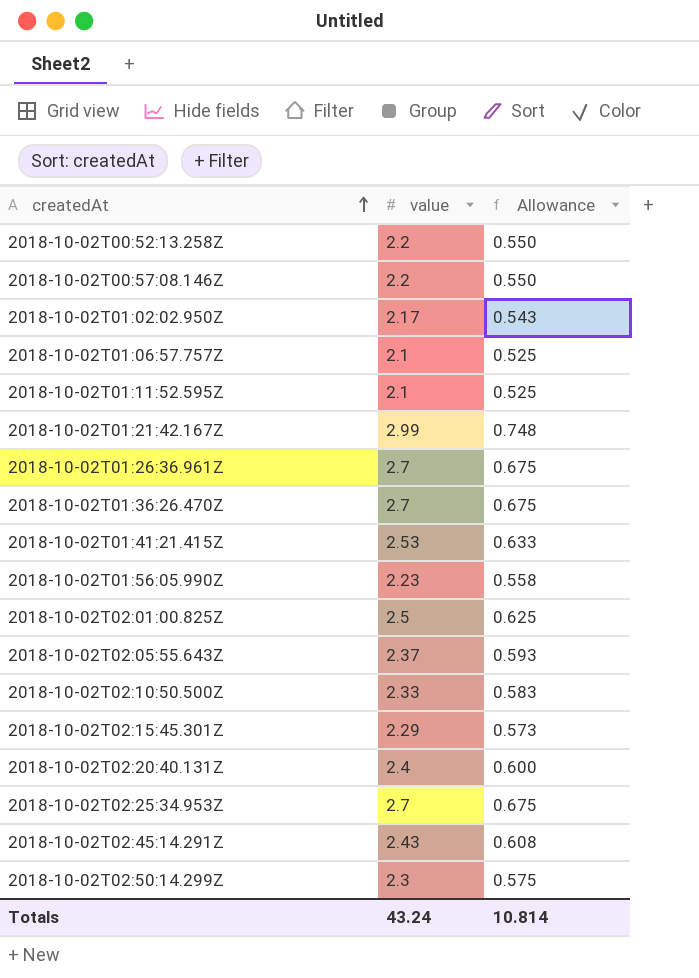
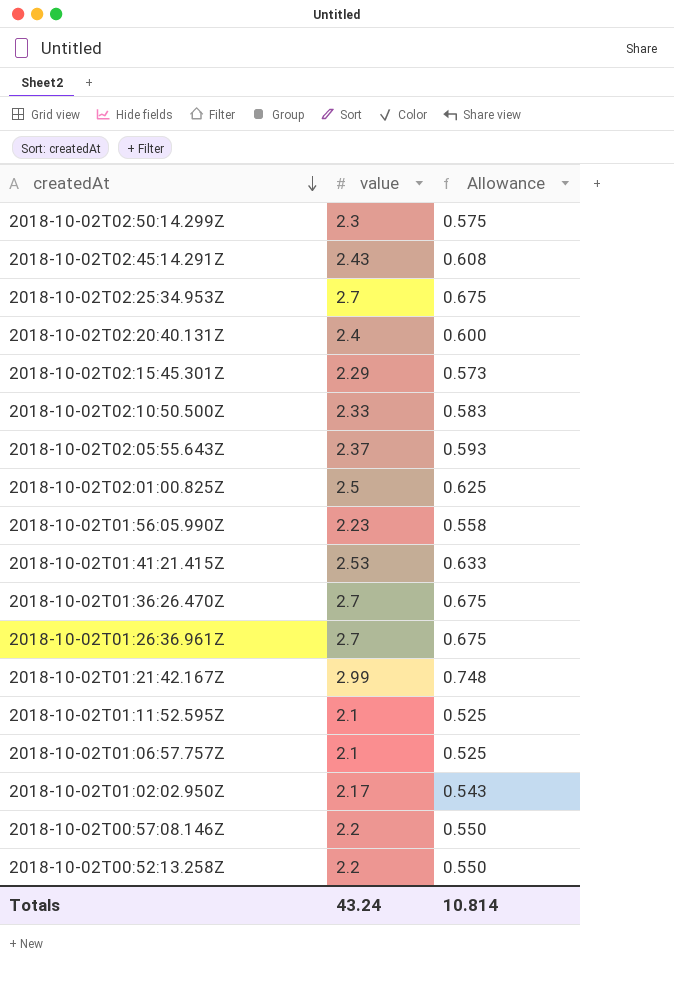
row order: createdAt ascending -> createdAt descending

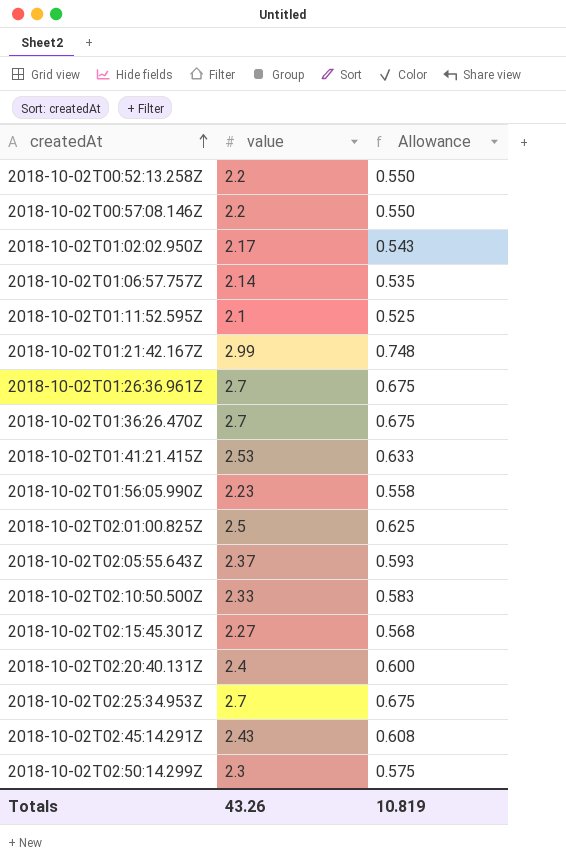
row order: createdAt descending -> createdAt ascending
2018-10-02T01:06:57.757Z | value: 2.1 -> 2.14
2018-10-02T01:06:57.757Z | Allowance: 0.525 -> 0.535
2018-10-02T02:15:45.301Z | value: 2.29 -> 2.27
2018-10-02T02:15:45.301Z | Allowance: 0.573 -> 0.568
Totals | value: 43.24 -> 43.26
Totals | Allowance: 10.814 -> 10.819

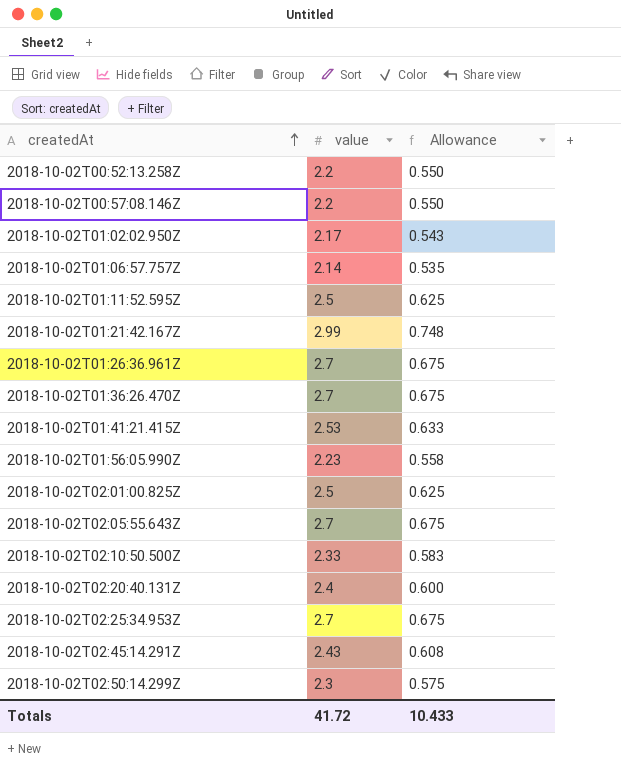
row 2018-10-02T02:15:45.301Z: 2.27 | 0.568 -> none
2018-10-02T01:11:52.595Z | value: 2.1 -> 2.5
2018-10-02T01:11:52.595Z | Allowance: 0.525 -> 0.625
2018-10-02T02:05:55.643Z | value: 2.37 -> 2.7
2018-10-02T02:05:55.643Z | Allowance: 0.593 -> 0.675
Totals | value: 43.26 -> 41.72
Totals | Allowance: 10.819 -> 10.433

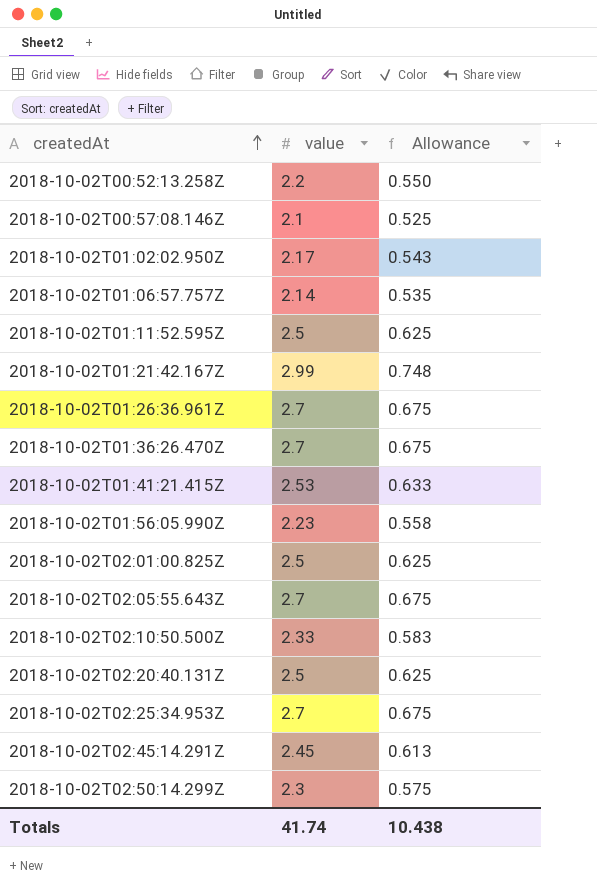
2018-10-02T00:57:08.146Z | value: 2.2 -> 2.1
2018-10-02T00:57:08.146Z | Allowance: 0.550 -> 0.525
2018-10-02T02:20:40.131Z | value: 2.4 -> 2.5
2018-10-02T02:20:40.131Z | Allowance: 0.600 -> 0.625
2018-10-02T02:45:14.291Z | value: 2.43 -> 2.45
2018-10-02T02:45:14.291Z | Allowance: 0.608 -> 0.613
Totals | value: 41.72 -> 41.74
Totals | Allowance: 10.433 -> 10.438

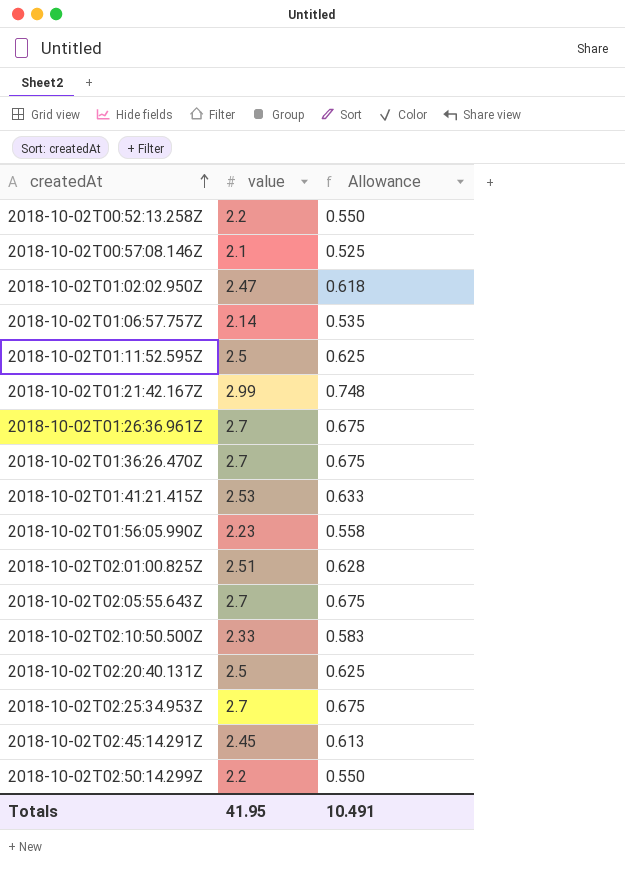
2018-10-02T01:02:02.950Z | value: 2.17 -> 2.47
2018-10-02T01:02:02.950Z | Allowance: 0.543 -> 0.618
2018-10-02T02:01:00.825Z | value: 2.5 -> 2.51
2018-10-02T02:01:00.825Z | Allowance: 0.625 -> 0.628
2018-10-02T02:50:14.299Z | value: 2.3 -> 2.2
2018-10-02T02:50:14.299Z | Allowance: 0.575 -> 0.550
Totals | value: 41.74 -> 41.95
Totals | Allowance: 10.438 -> 10.491

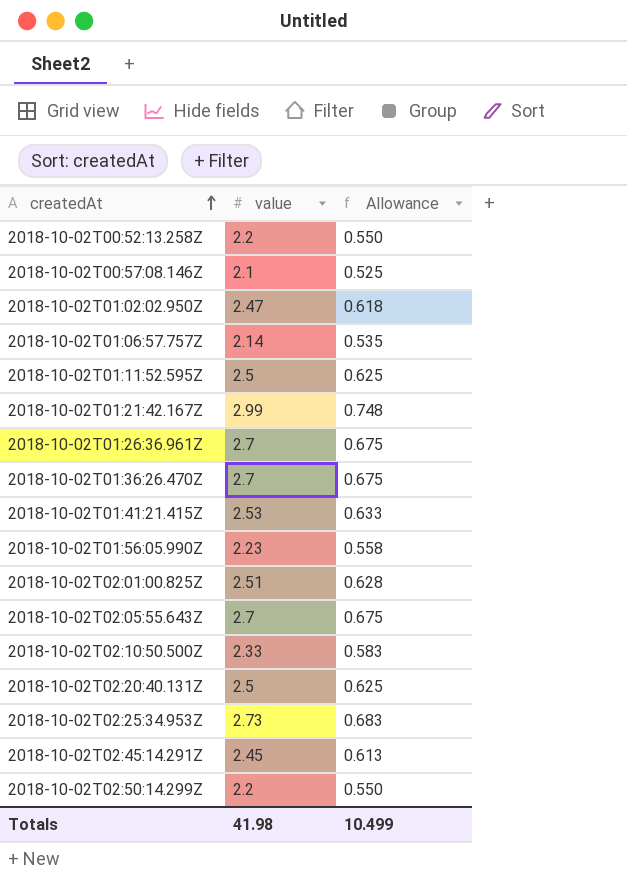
2018-10-02T02:25:34.953Z | value: 2.7 -> 2.73
2018-10-02T02:25:34.953Z | Allowance: 0.675 -> 0.683
Totals | value: 41.95 -> 41.98
Totals | Allowance: 10.491 -> 10.499

